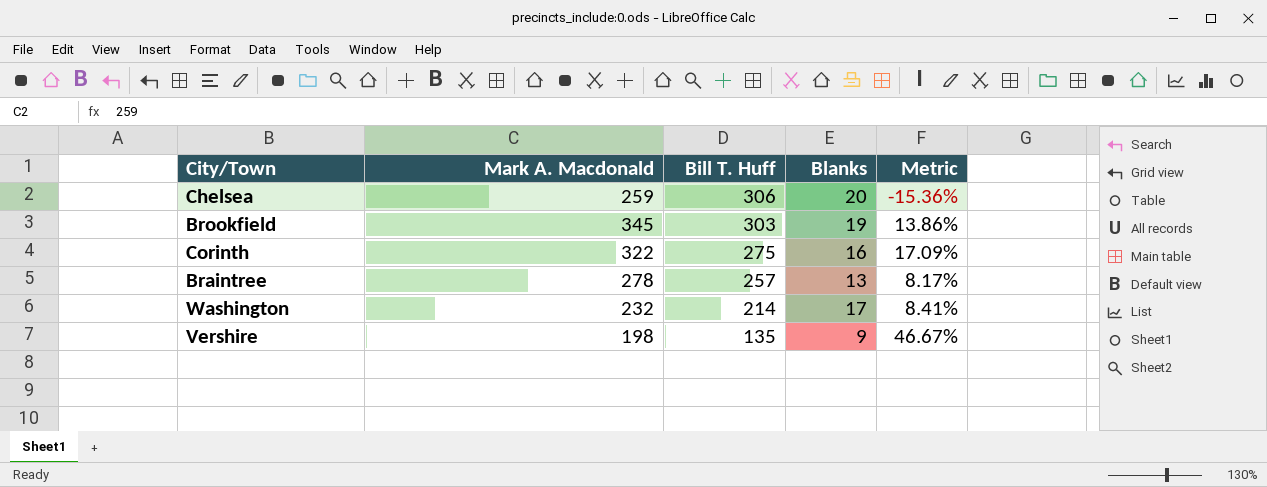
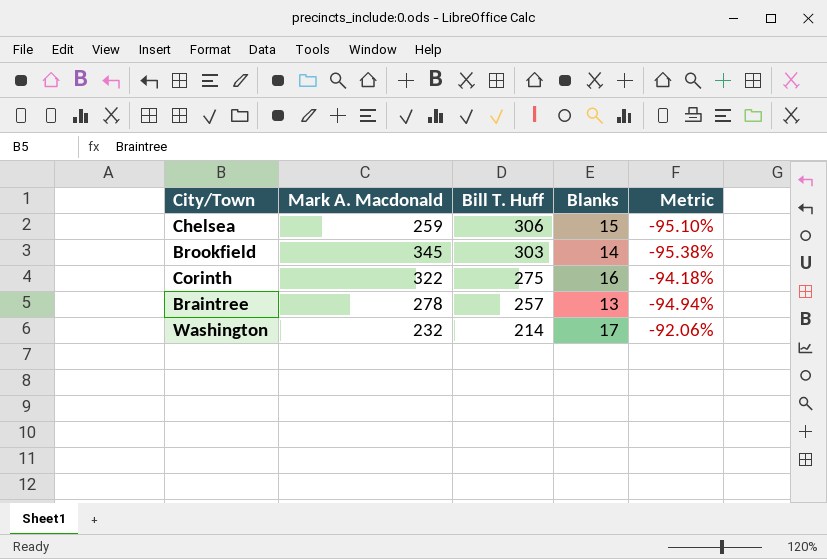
column Metric | formula: ([Mark A. Macdonald] - [Bill T. Huff]) / [Bill T. Huff] -> ([Blanks] - [Bill T. Huff]) / [Bill T. Huff]
row Vershire: 198 | 135 | 9 | 46.67% -> none
Chelsea | Blanks: 20 -> 15
Brookfield | Blanks: 19 -> 14

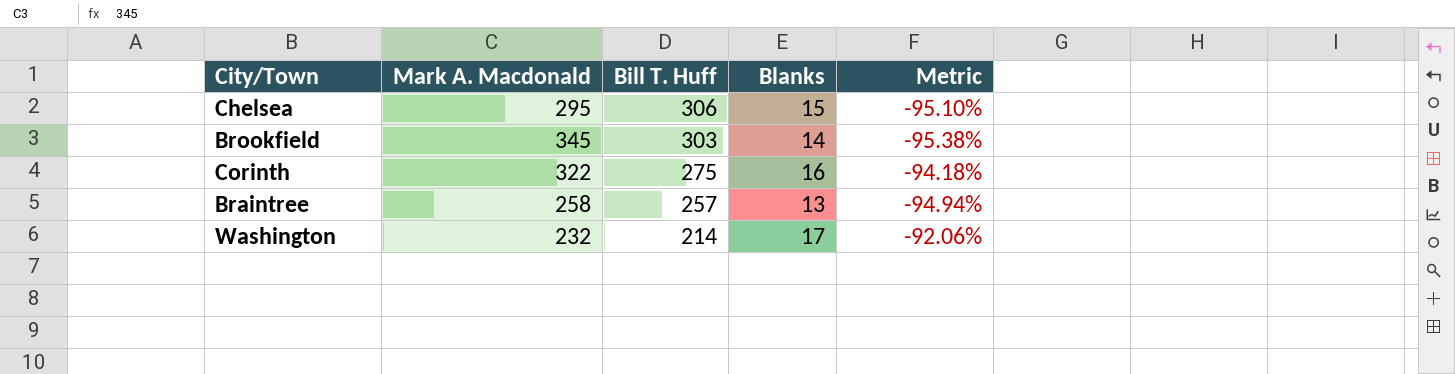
Chelsea | Mark A. Macdonald: 259 -> 295
Braintree | Mark A. Macdonald: 278 -> 258

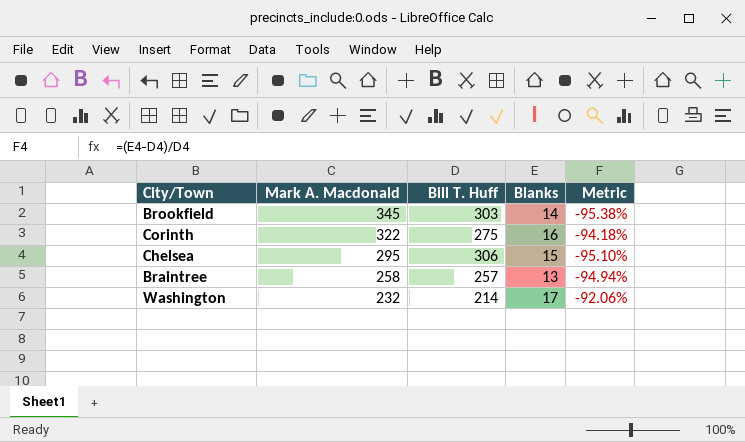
row order: Bill T. Huff descending -> Mark A. Macdonald descending

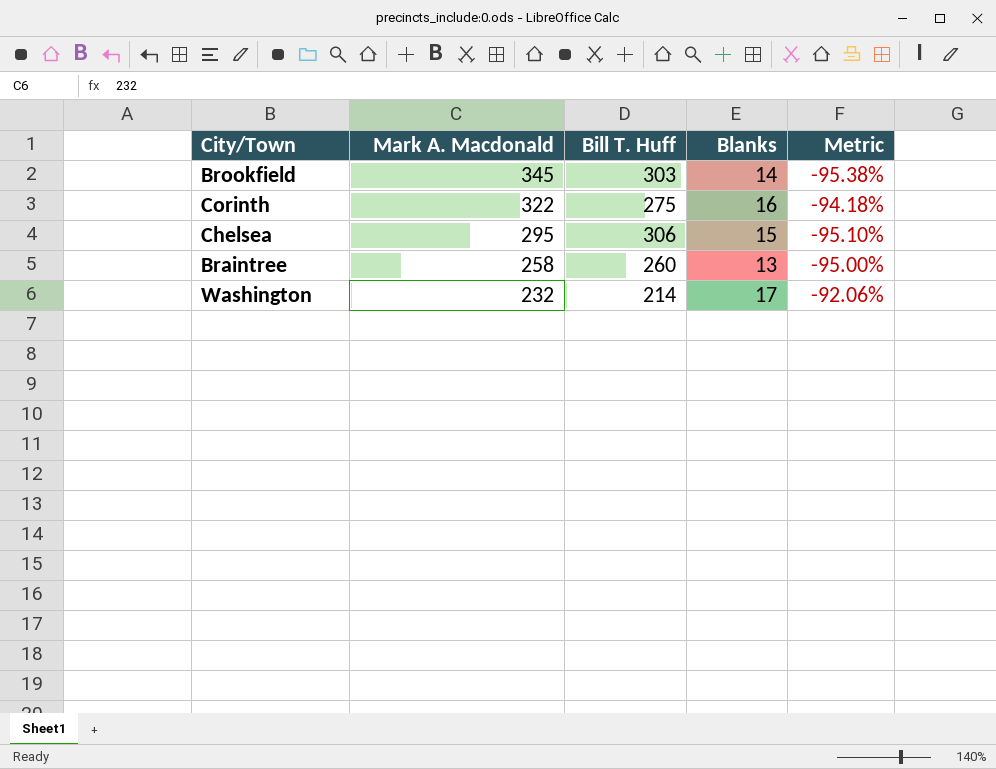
Braintree | Bill T. Huff: 257 -> 260
Braintree | Metric: -94.94% -> -95.00%

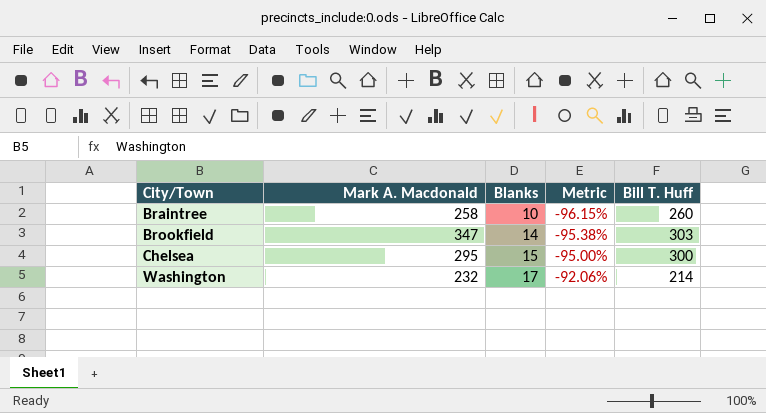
row order: Mark A. Macdonald descending -> City/Town ascending
column Bill T. Huff | position: 3 -> 5
row Corinth: 322 | 275 | 16 | -94.18% -> none
Braintree | Blanks: 13 -> 10
Braintree | Metric: -95.00% -> -96.15%
Brookfield | Mark A. Macdonald: 345 -> 347
Chelsea | Metric: -95.10% -> -95.00%
Chelsea | Bill T. Huff: 306 -> 300

